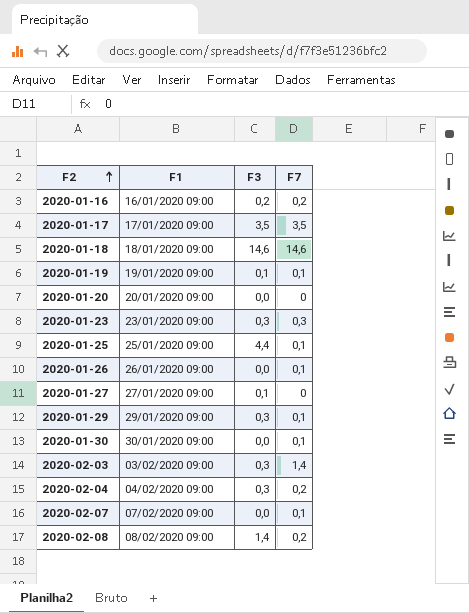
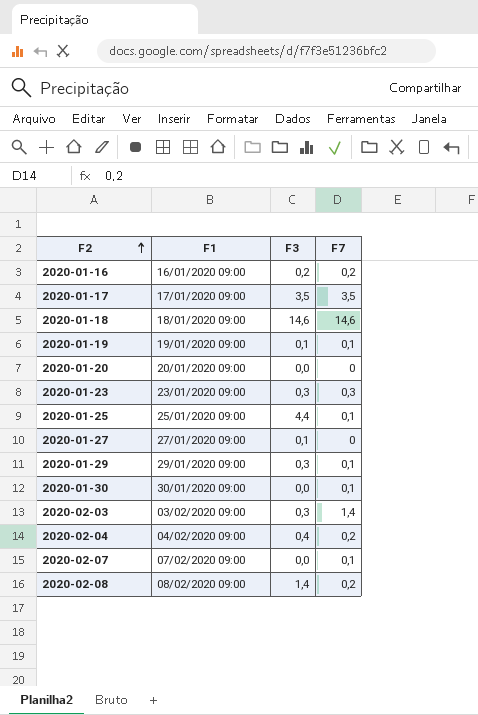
row 2020-01-26: 26/01/2020 09:00 | 0,0 | 0,1 -> none
2020-02-04 | F3: 0,3 -> 0,4

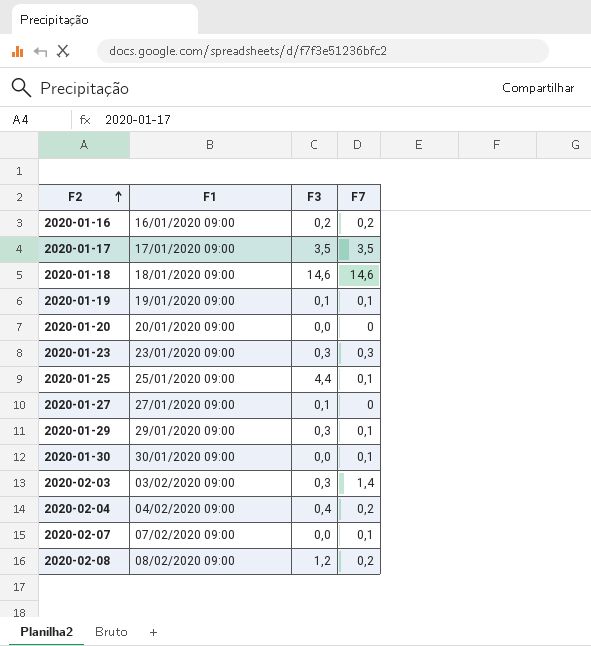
2020-02-08 | F3: 1,4 -> 1,2

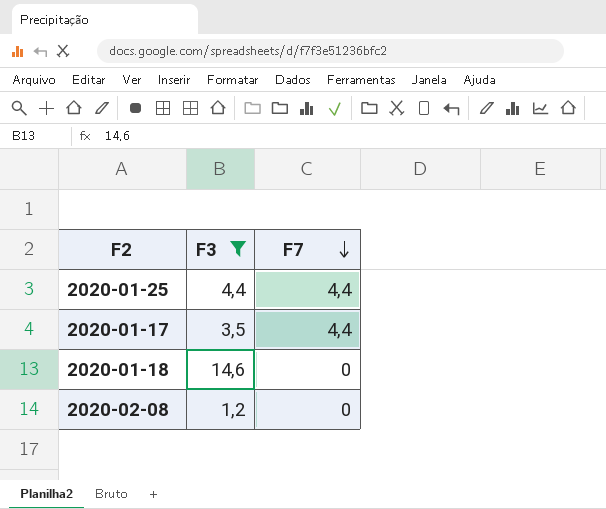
filter: none -> F3 >= 1,2
row order: F2 ascending -> F7 descending
column F1 | position: 2 -> none
2020-01-25 | F7: 0,1 -> 4,4
2020-01-17 | F7: 3,5 -> 4,4
2020-01-18 | F7: 14,6 -> 0
2020-02-08 | F7: 0,2 -> 0

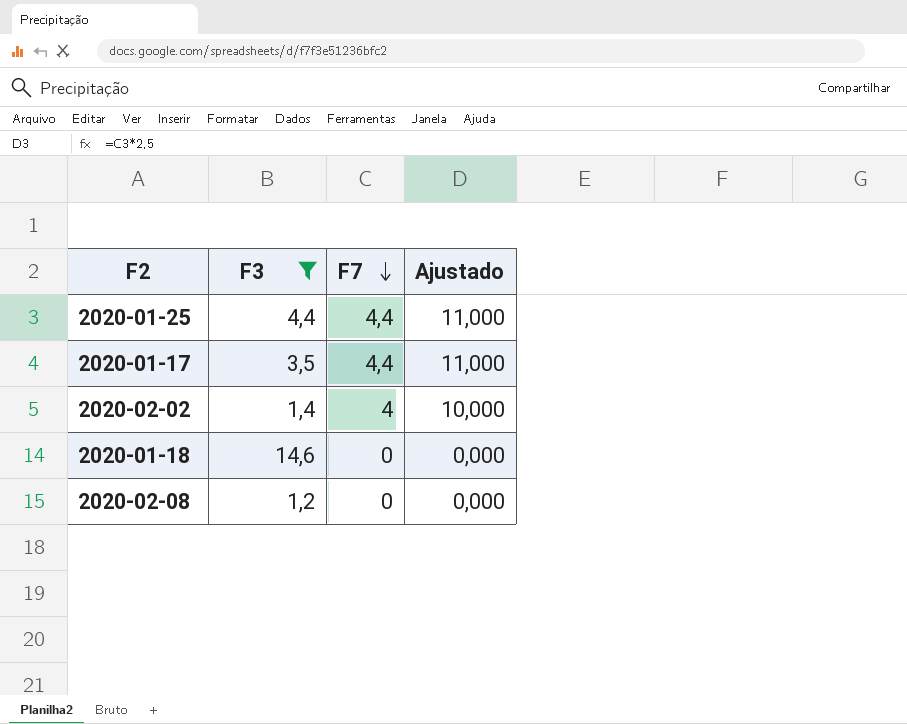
column Ajustado | formula: none -> [F7] * 2,5
row 2020-02-02: none -> 1,4 | 4 | 10,000

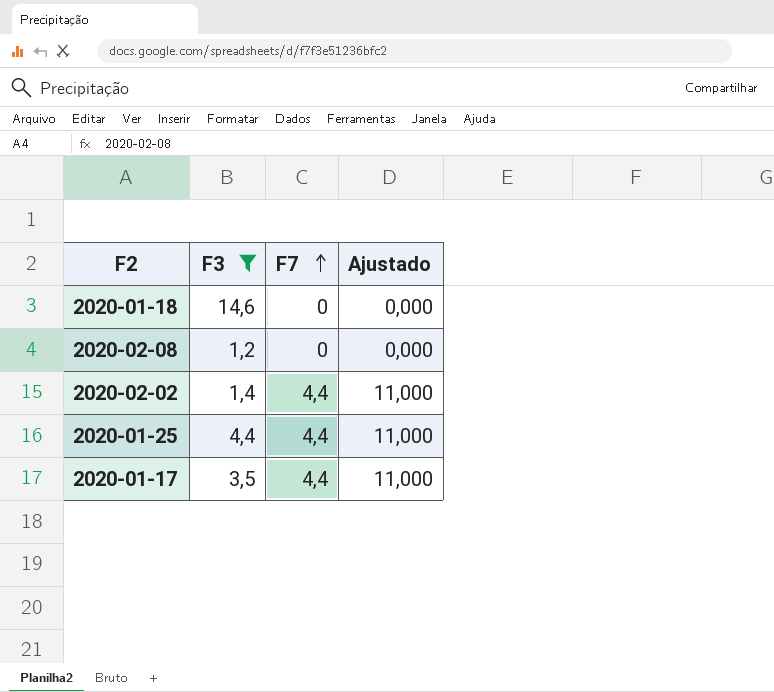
row order: F7 descending -> F7 ascending
2020-02-02 | F7: 4 -> 4,4
2020-02-02 | Ajustado: 10,000 -> 11,000

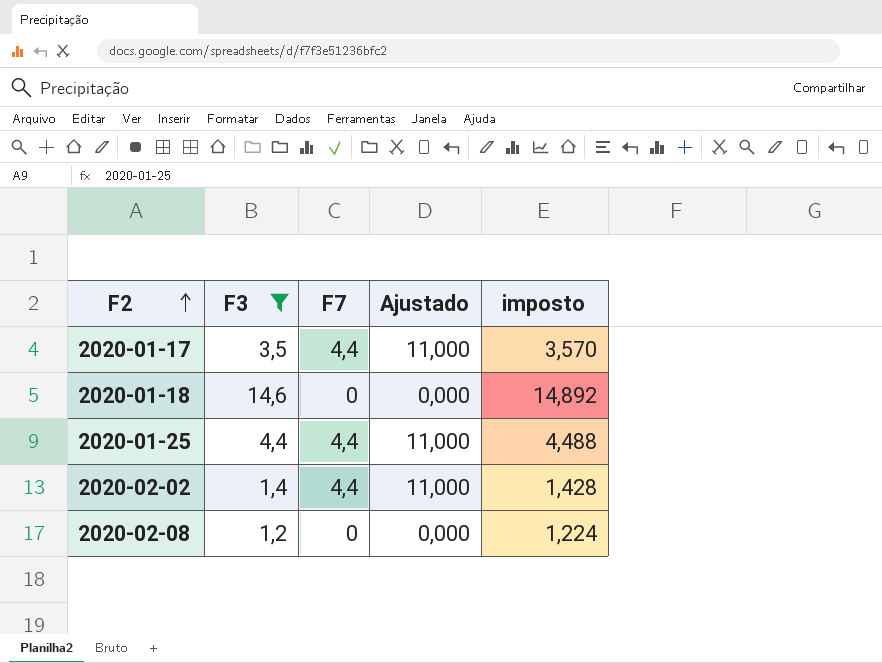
row order: F7 ascending -> F2 ascending
column imposto | formula: none -> [F3] * 1,02

